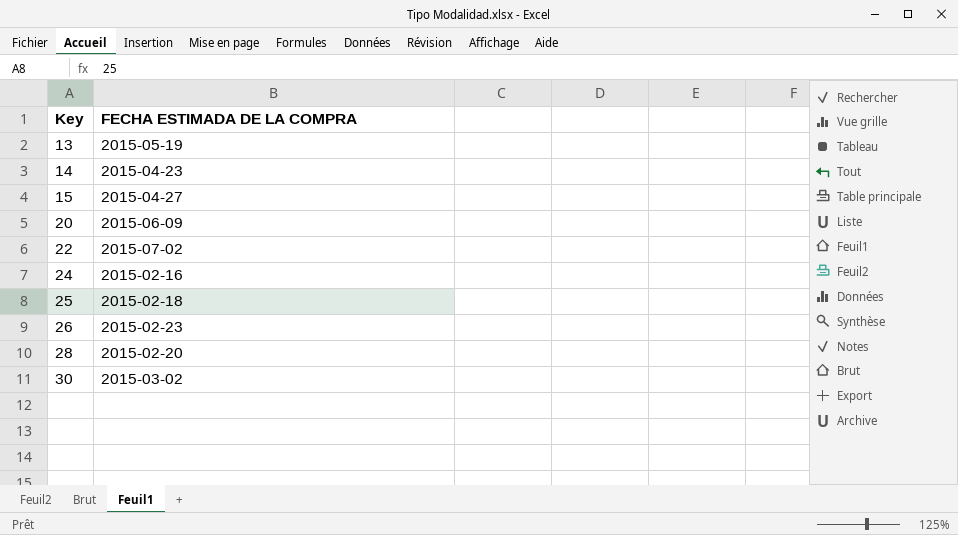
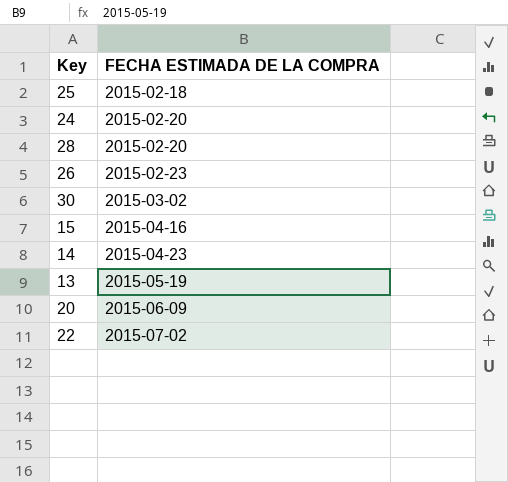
row order: Key ascending -> FECHA ESTIMADA DE LA COMPRA ascending
24 | FECHA ESTIMADA DE LA COMPRA: 2015-02-16 -> 2015-02-20
15 | FECHA ESTIMADA DE LA COMPRA: 2015-04-27 -> 2015-04-16

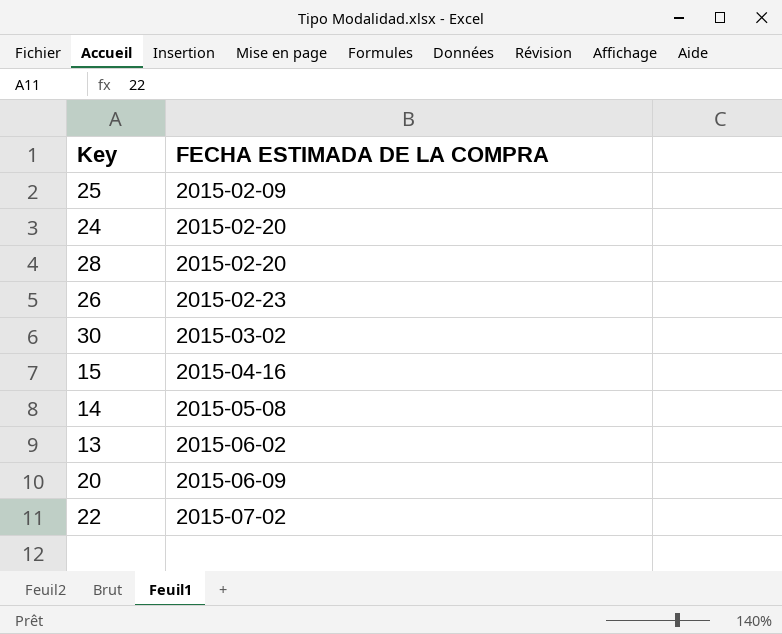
25 | FECHA ESTIMADA DE LA COMPRA: 2015-02-18 -> 2015-02-09
14 | FECHA ESTIMADA DE LA COMPRA: 2015-04-23 -> 2015-05-08
13 | FECHA ESTIMADA DE LA COMPRA: 2015-05-19 -> 2015-06-02

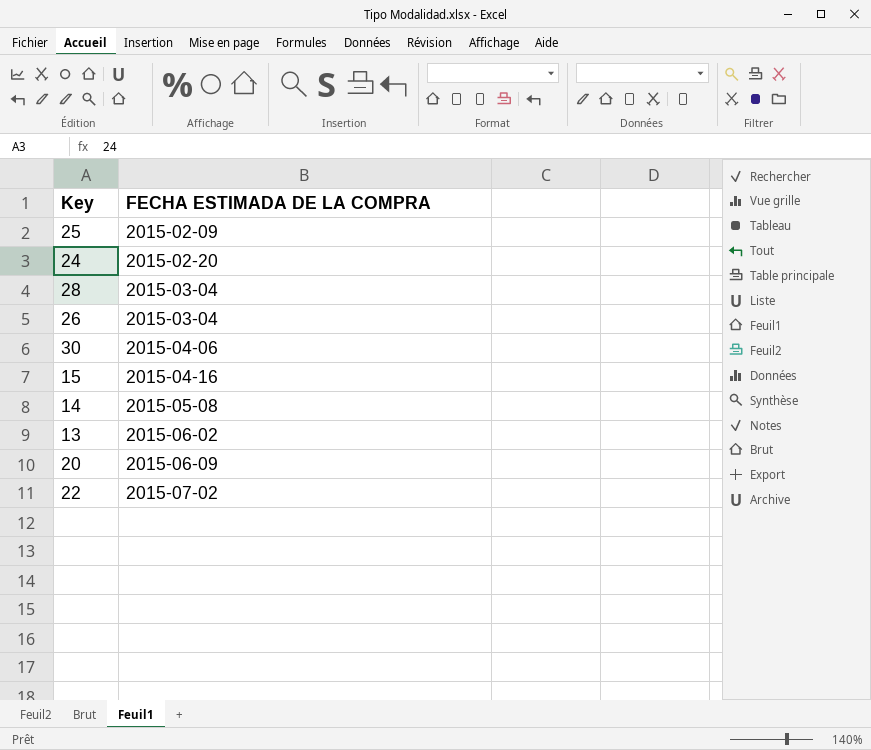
28 | FECHA ESTIMADA DE LA COMPRA: 2015-02-20 -> 2015-03-04
26 | FECHA ESTIMADA DE LA COMPRA: 2015-02-23 -> 2015-03-04
30 | FECHA ESTIMADA DE LA COMPRA: 2015-03-02 -> 2015-04-06

